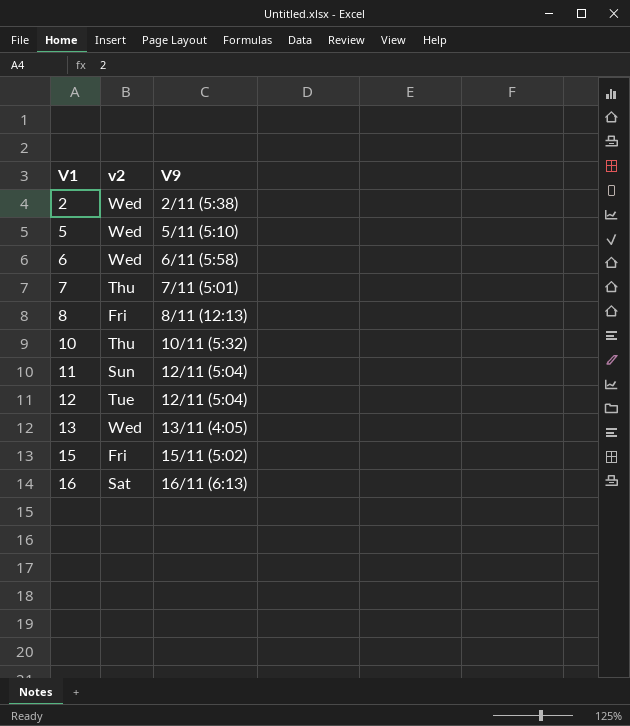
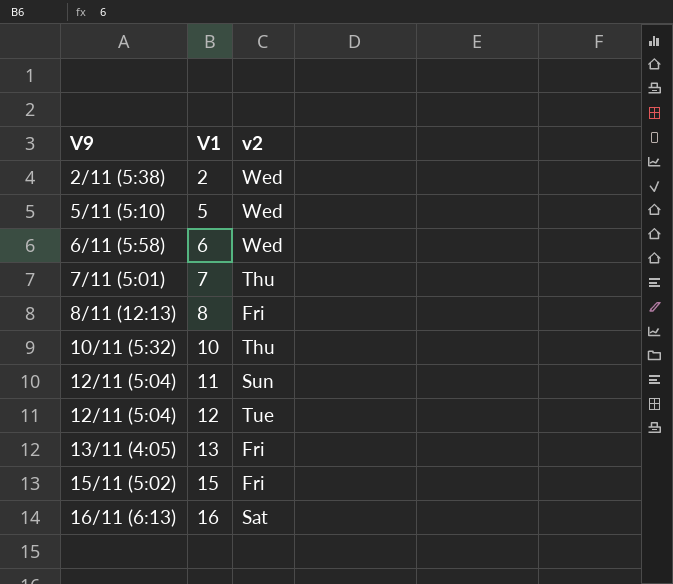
column V9 | position: 3 -> 1
13 | v2: Wed -> Fri

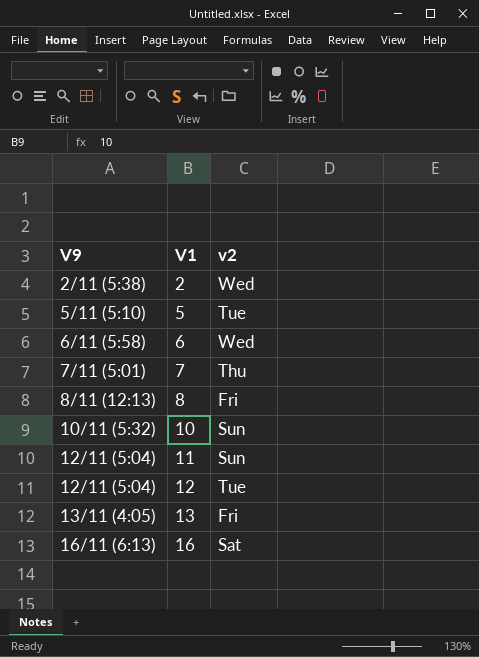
row 15: 15/11 (5:02) | Fri -> none
5 | v2: Wed -> Tue
10 | v2: Thu -> Sun

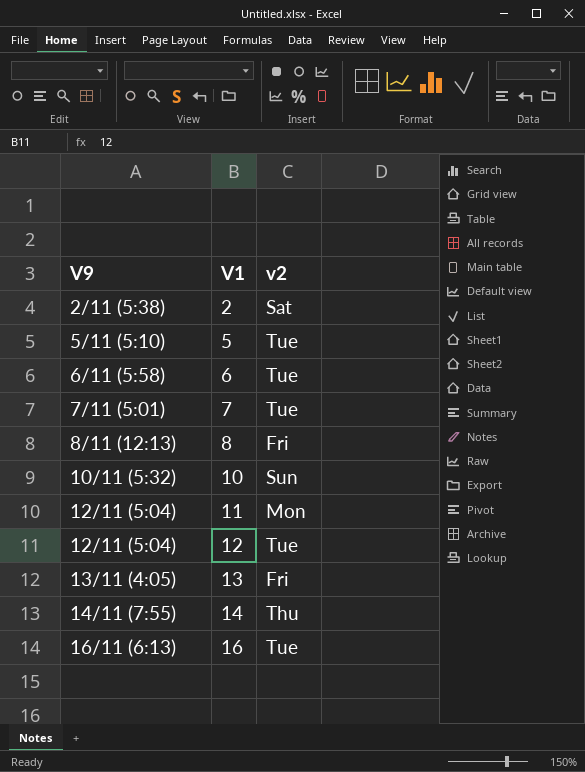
2 | v2: Wed -> Sat
6 | v2: Wed -> Tue
7 | v2: Thu -> Tue
11 | v2: Sun -> Mon
row 14: none -> 14/11 (7:55) | Thu
16 | v2: Sat -> Tue

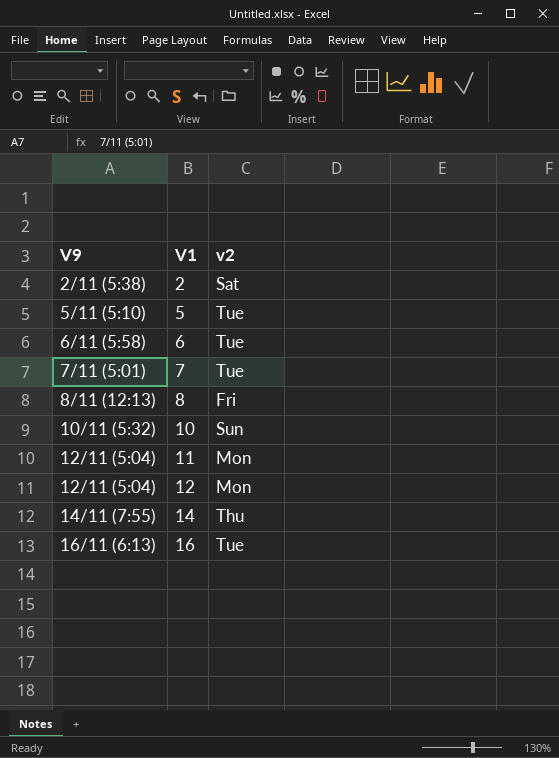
row 13: 13/11 (4:05) | Fri -> none
12 | v2: Tue -> Mon

